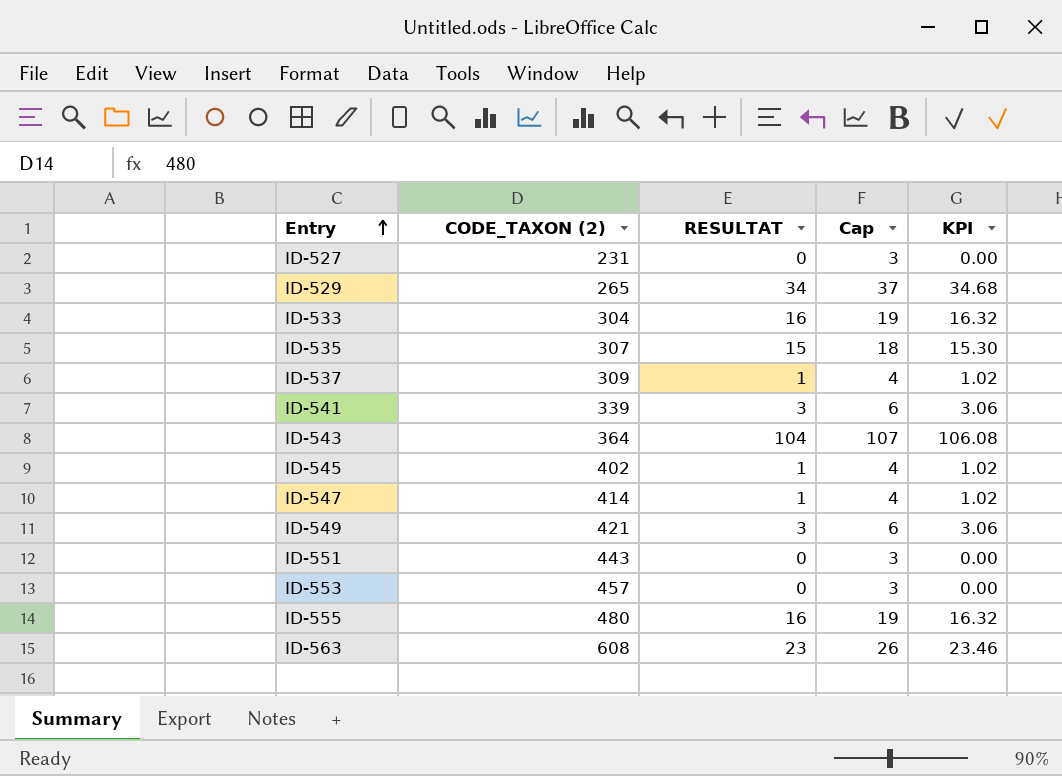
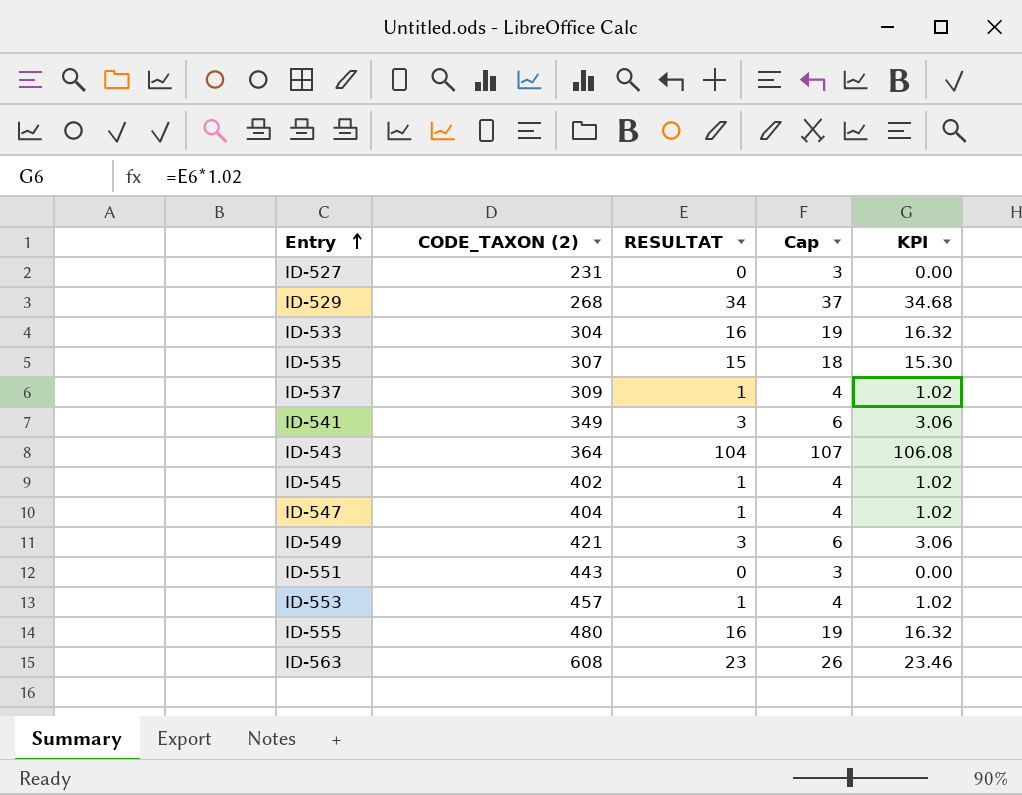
ID-529 | CODE_TAXON (2): 265 -> 268
ID-541 | CODE_TAXON (2): 339 -> 349
ID-547 | CODE_TAXON (2): 414 -> 404
ID-553 | RESULTAT: 0 -> 1
ID-553 | Cap: 3 -> 4
ID-553 | KPI: 0.00 -> 1.02

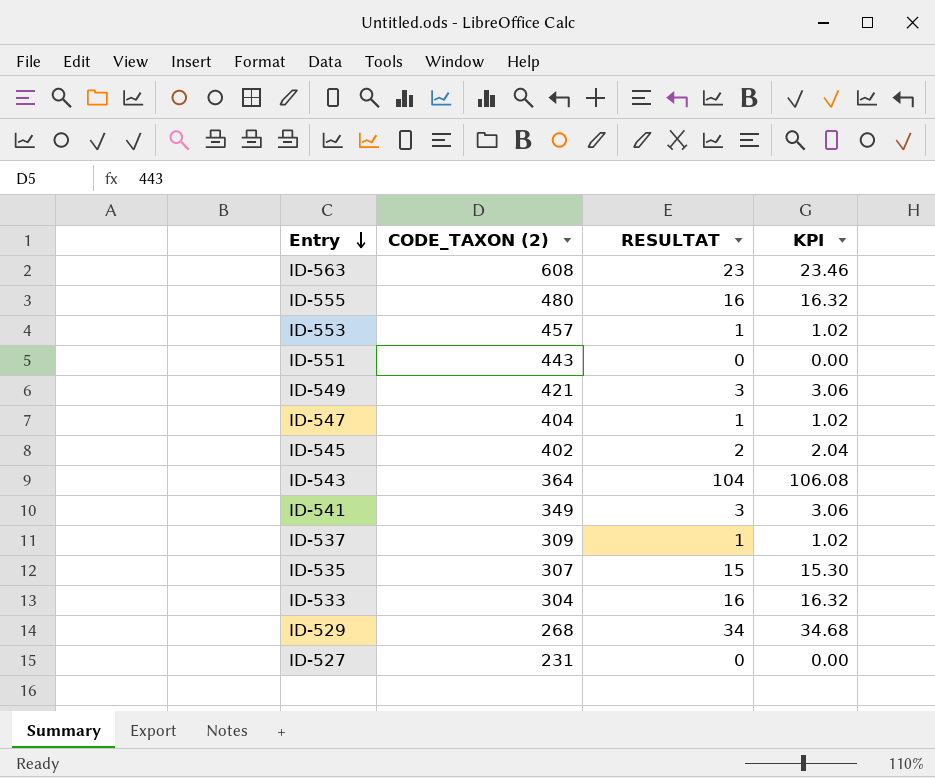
row order: Entry ascending -> Entry descending
column Cap | formula: [RESULTAT] + 3 -> none
ID-545 | RESULTAT: 1 -> 2
ID-545 | KPI: 1.02 -> 2.04

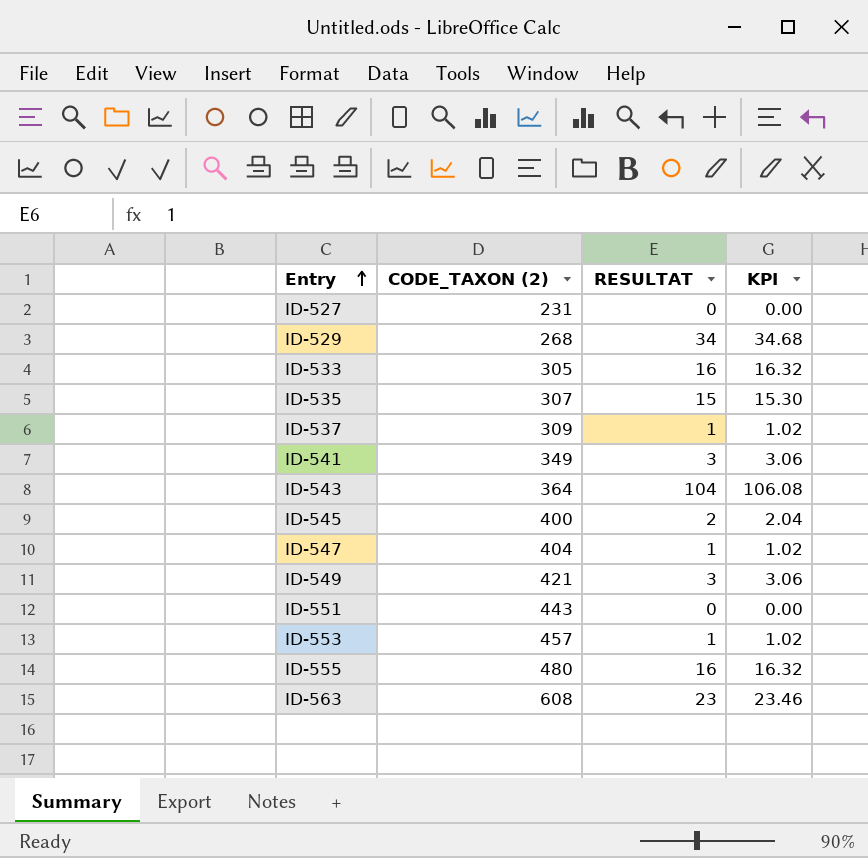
row order: Entry descending -> Entry ascending
ID-533 | CODE_TAXON (2): 304 -> 305
ID-545 | CODE_TAXON (2): 402 -> 400

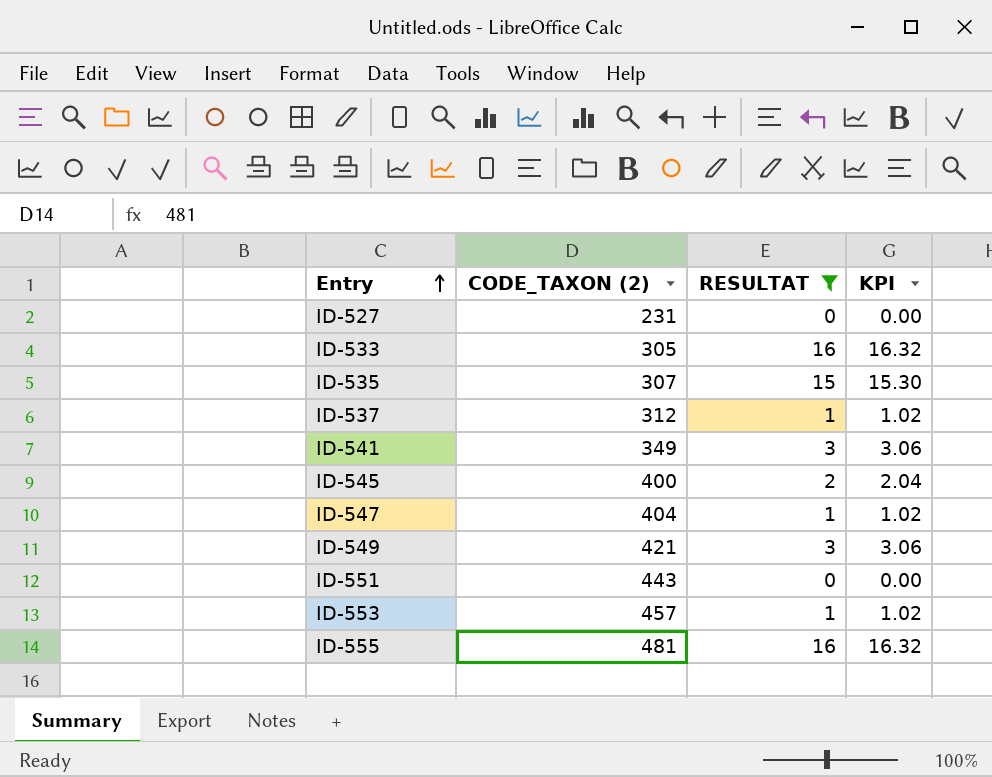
filter: none -> RESULTAT <= 16
ID-537 | CODE_TAXON (2): 309 -> 312
ID-555 | CODE_TAXON (2): 480 -> 481

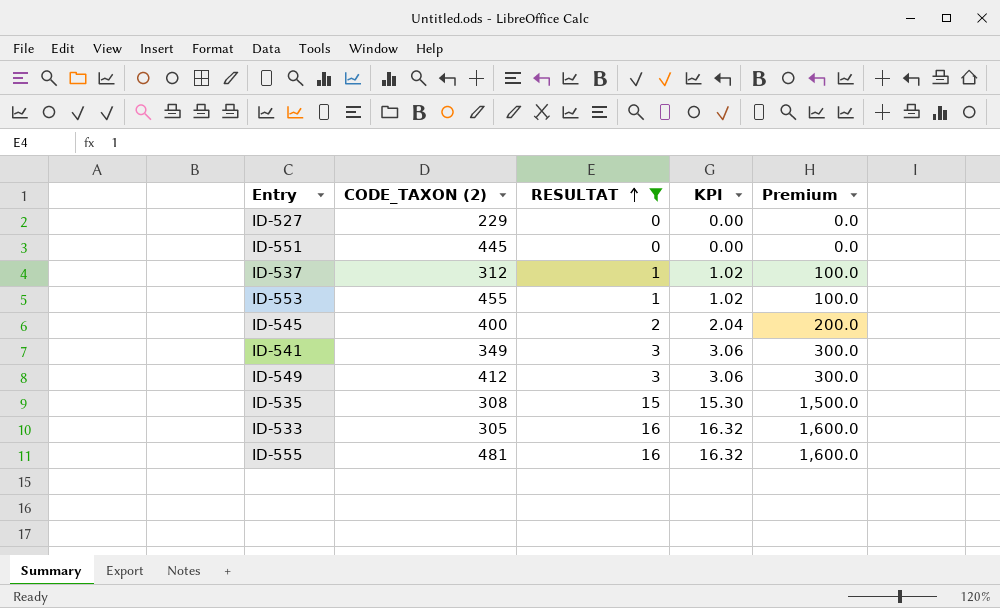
row order: Entry ascending -> RESULTAT ascending
column Premium | formula: none -> [RESULTAT] * 100
row ID-547: 404 | 1 | 1.02 -> none
ID-527 | CODE_TAXON (2): 231 -> 229
ID-551 | CODE_TAXON (2): 443 -> 445
ID-553 | CODE_TAXON (2): 457 -> 455
ID-549 | CODE_TAXON (2): 421 -> 412
ID-535 | CODE_TAXON (2): 307 -> 308

